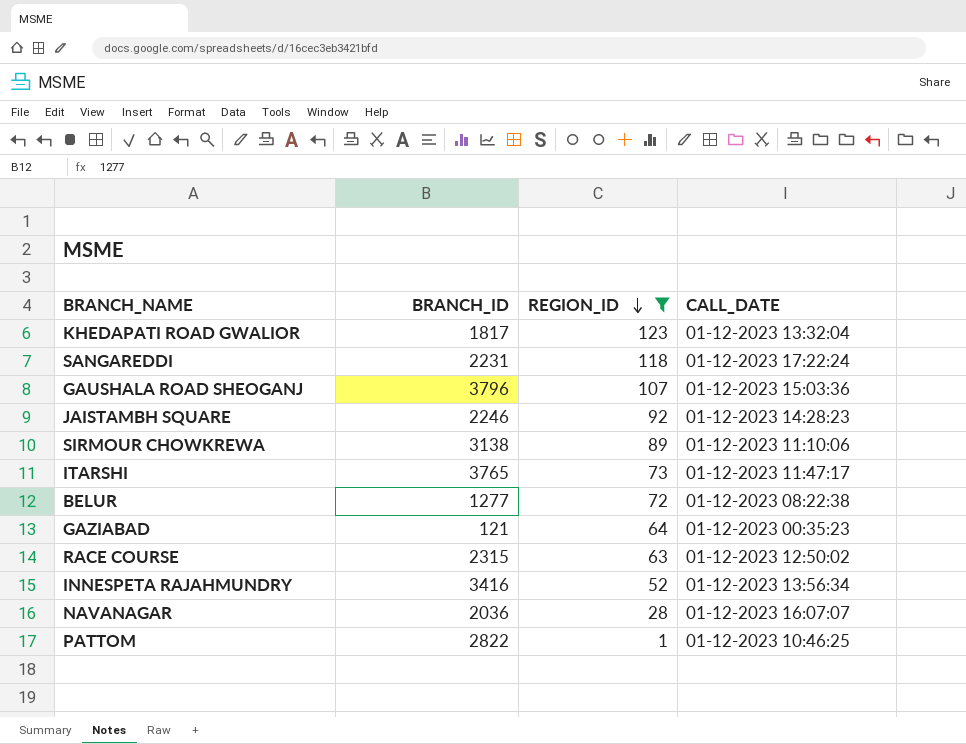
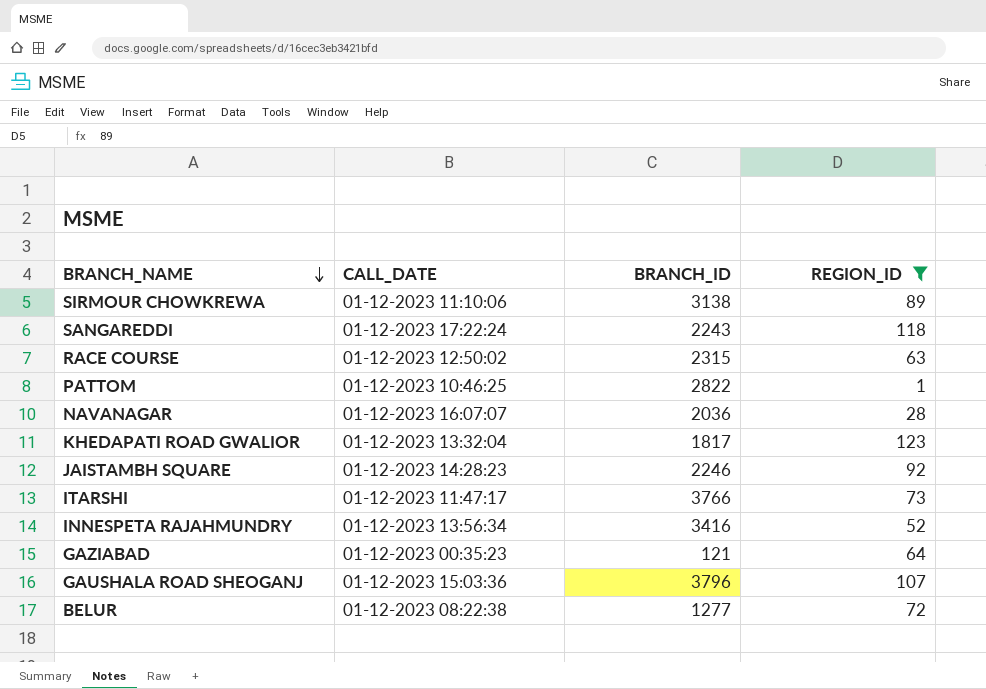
row order: REGION_ID descending -> BRANCH_NAME descending
column CALL_DATE | position: 4 -> 2
SANGAREDDI | BRANCH_ID: 2231 -> 2243
ITARSHI | BRANCH_ID: 3765 -> 3766

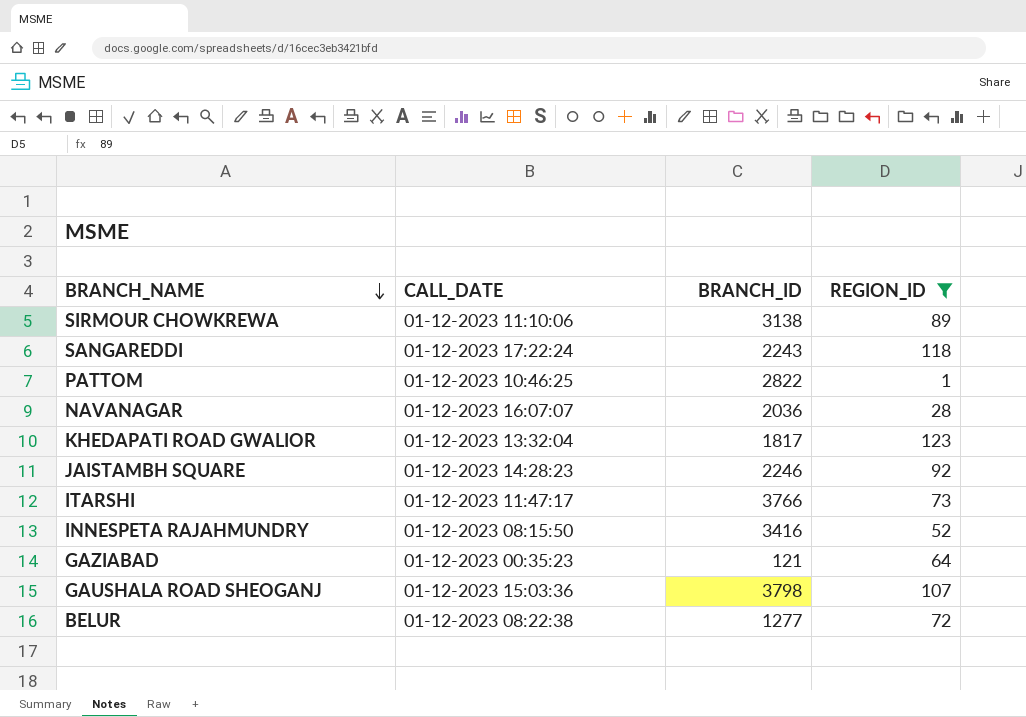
row RACE COURSE: 01-12-2023 12:50:02 | 2315 | 63 -> none
INNESPETA RAJAHMUNDRY | CALL_DATE: 01-12-2023 13:56:34 -> 01-12-2023 08:15:50
GAUSHALA ROAD SHEOGANJ | BRANCH_ID: 3796 -> 3798

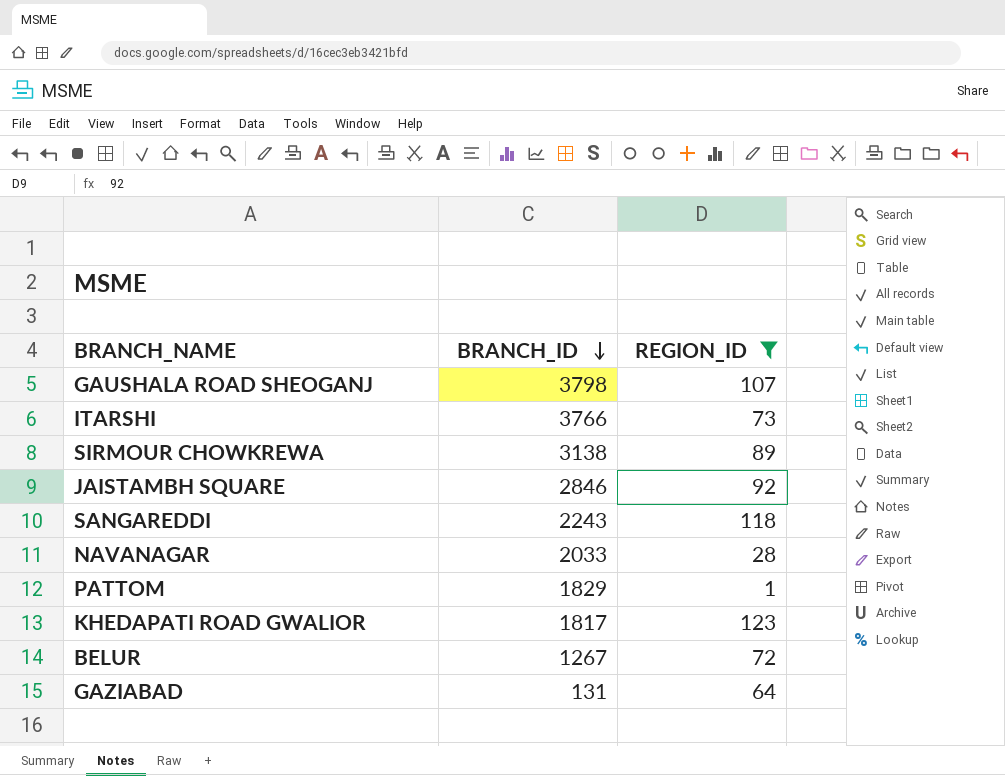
row order: BRANCH_NAME descending -> BRANCH_ID descending
column CALL_DATE | position: 2 -> none
row INNESPETA RAJAHMUNDRY: 01-12-2023 08:15:50 | 3416 | 52 -> none
JAISTAMBH SQUARE | BRANCH_ID: 2246 -> 2846
NAVANAGAR | BRANCH_ID: 2036 -> 2033
PATTOM | BRANCH_ID: 2822 -> 1829
BELUR | BRANCH_ID: 1277 -> 1267
GAZIABAD | BRANCH_ID: 121 -> 131

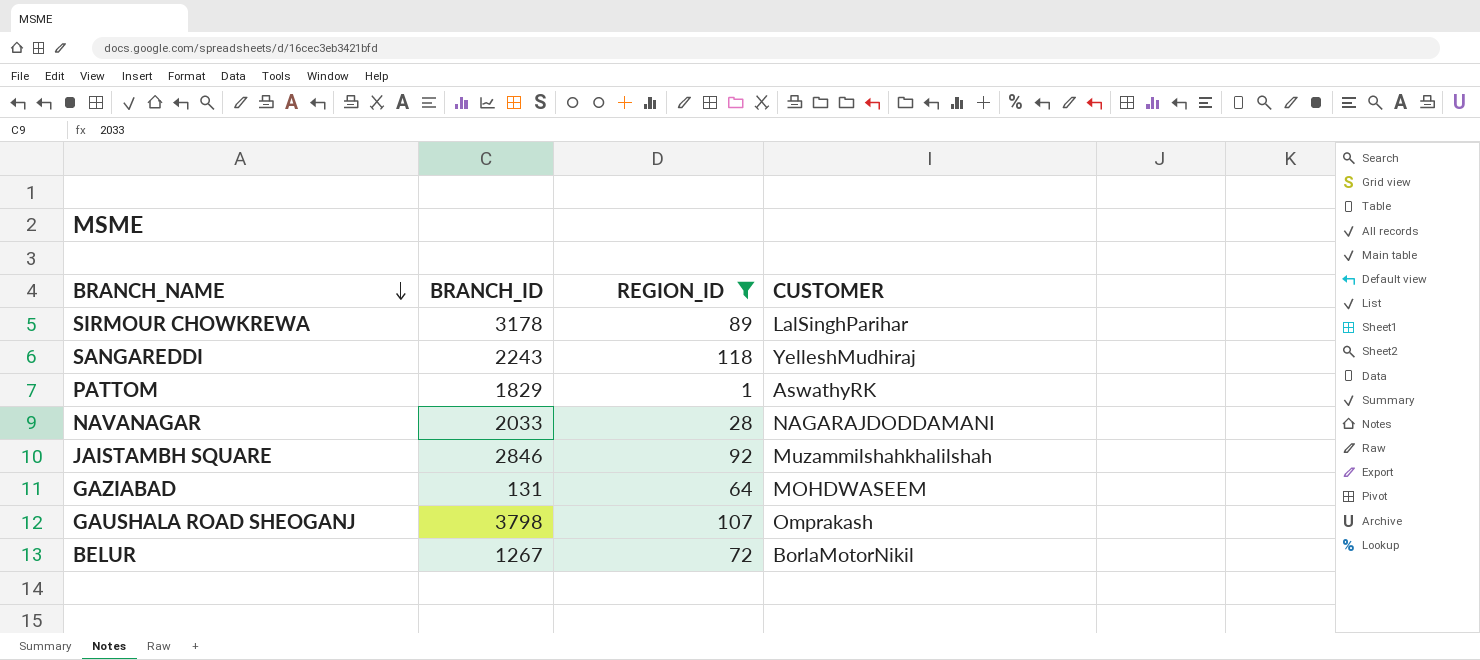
row order: BRANCH_ID descending -> BRANCH_NAME descending
column CUSTOMER | position: none -> 4
row ITARSHI: 3766 | 73 -> none
row KHEDAPATI ROAD GWALIOR: 1817 | 123 -> none
SIRMOUR CHOWKREWA | BRANCH_ID: 3138 -> 3178

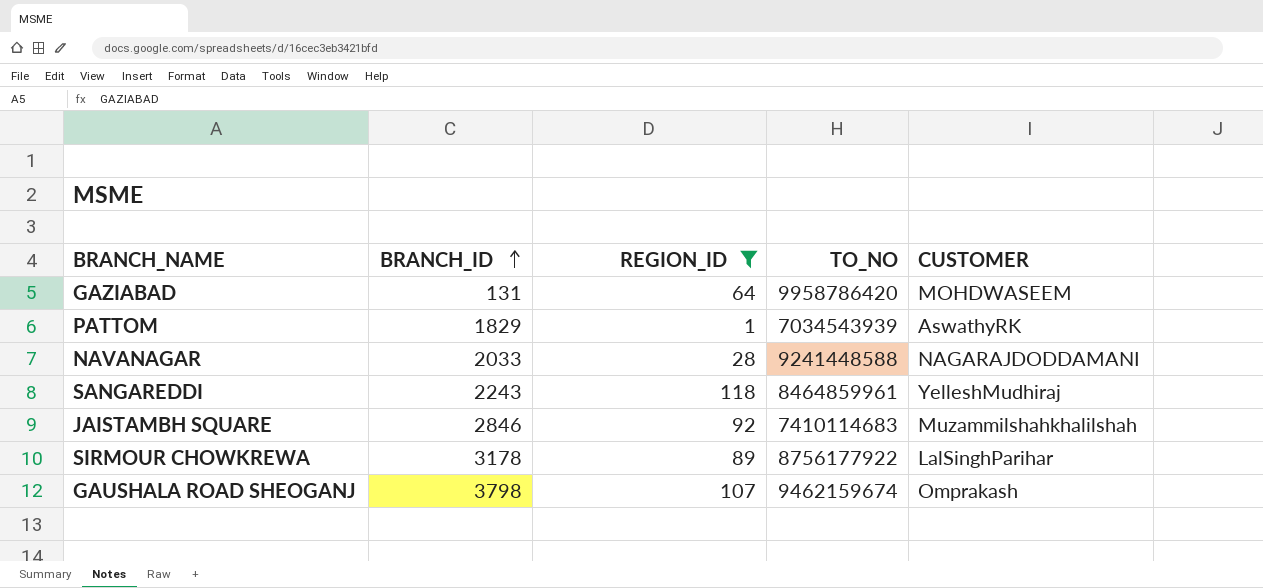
row order: BRANCH_NAME descending -> BRANCH_ID ascending
column TO_NO | position: none -> 4
row BELUR: 1267 | 72 | BorlaMotorNikil -> none

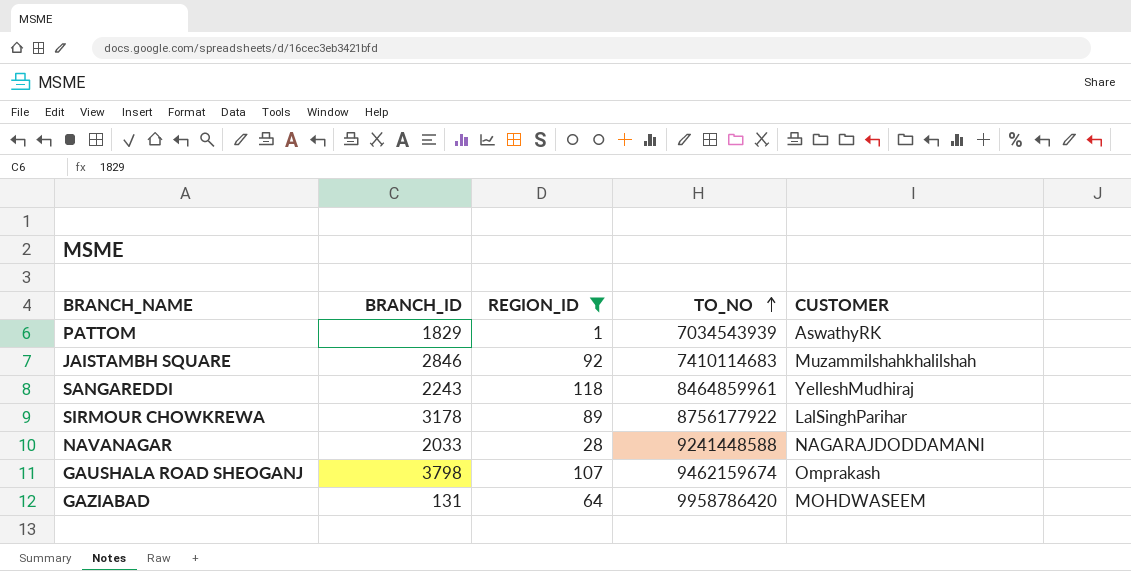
row order: BRANCH_ID ascending -> TO_NO ascending

